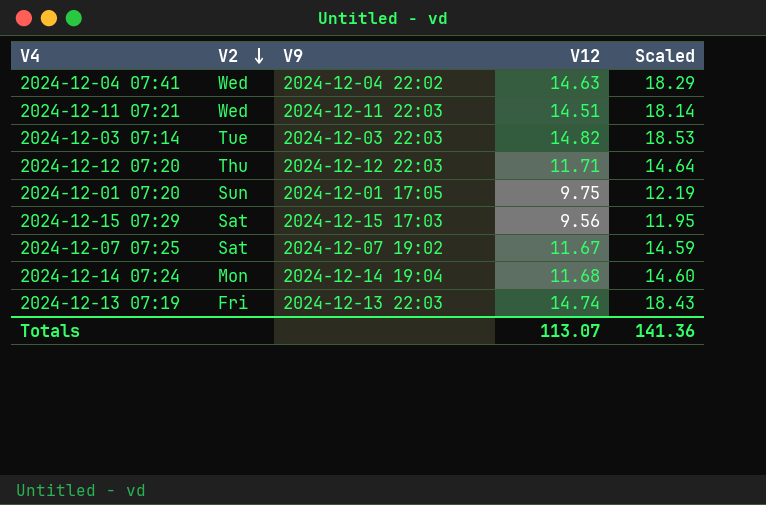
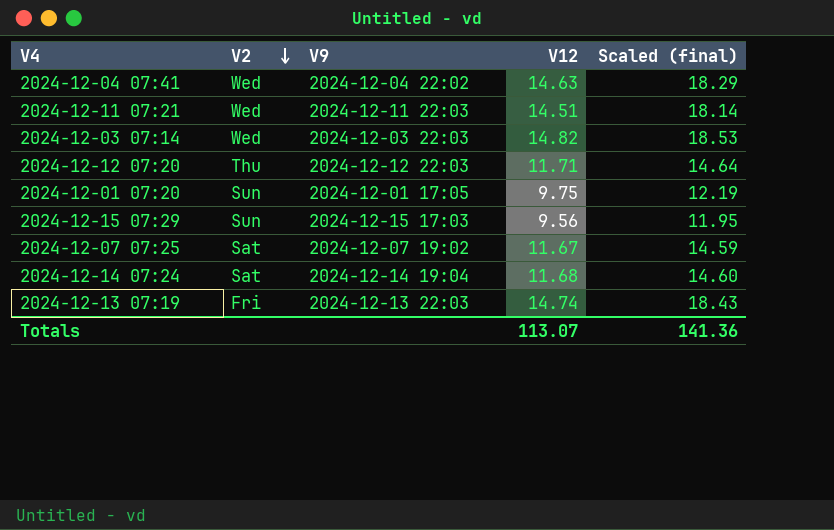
column name: Scaled -> Scaled (final)
2024-12-03 07:14 | V2: Tue -> Wed
2024-12-15 07:29 | V2: Sat -> Sun
2024-12-14 07:24 | V2: Mon -> Sat

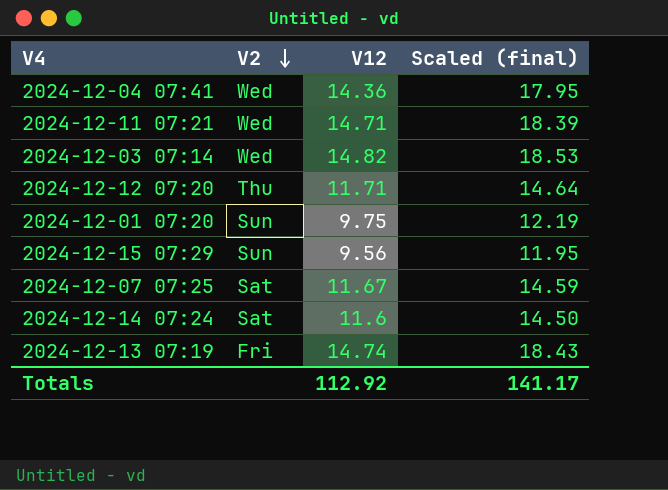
column V9 | position: 3 -> none
2024-12-04 07:41 | V12: 14.63 -> 14.36
2024-12-04 07:41 | Scaled (final): 18.29 -> 17.95
2024-12-11 07:21 | V12: 14.51 -> 14.71
2024-12-11 07:21 | Scaled (final): 18.14 -> 18.39
2024-12-14 07:24 | V12: 11.68 -> 11.6
2024-12-14 07:24 | Scaled (final): 14.60 -> 14.50
Totals | V12: 113.07 -> 112.92
Totals | Scaled (final): 141.36 -> 141.17

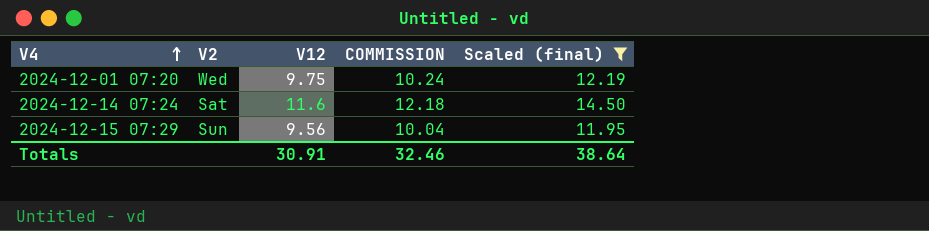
filter: none -> Scaled (final) <= 14.50
row order: V2 descending -> V4 ascending
column COMMISSION | formula: none -> [V12] * 1.05
2024-12-01 07:20 | V2: Sun -> Wed
Totals | V12: 112.92 -> 30.91
Totals | Scaled (final): 141.17 -> 38.64

